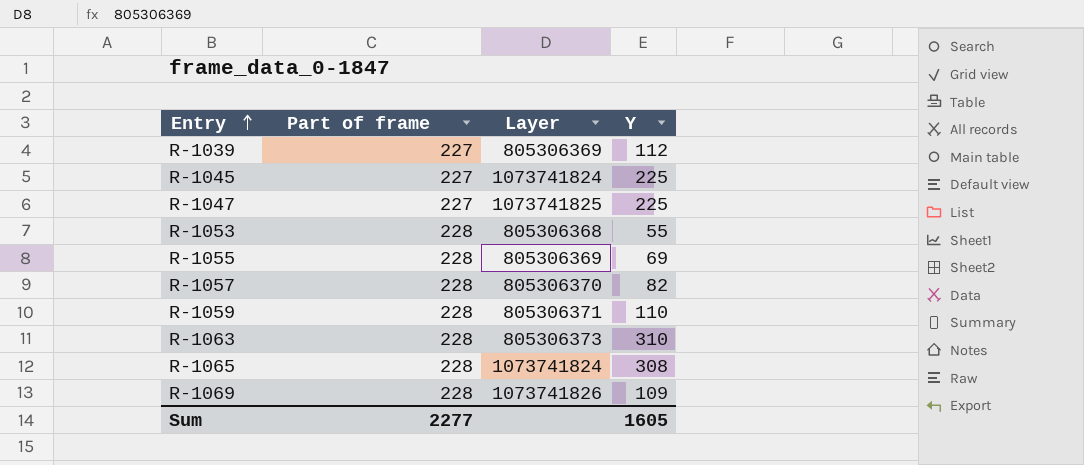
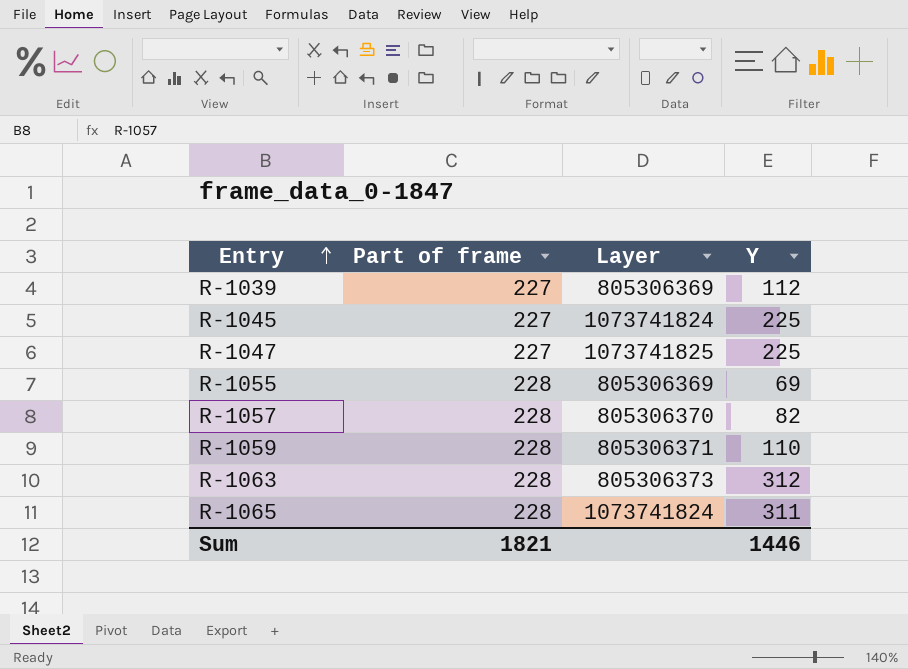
row R-1053: 228 | 805306368 | 55 -> none
row R-1069: 228 | 1073741826 | 109 -> none
R-1063 | Y: 310 -> 312
R-1065 | Y: 308 -> 311
Sum | Part of frame: 2277 -> 1821
Sum | Y: 1605 -> 1446

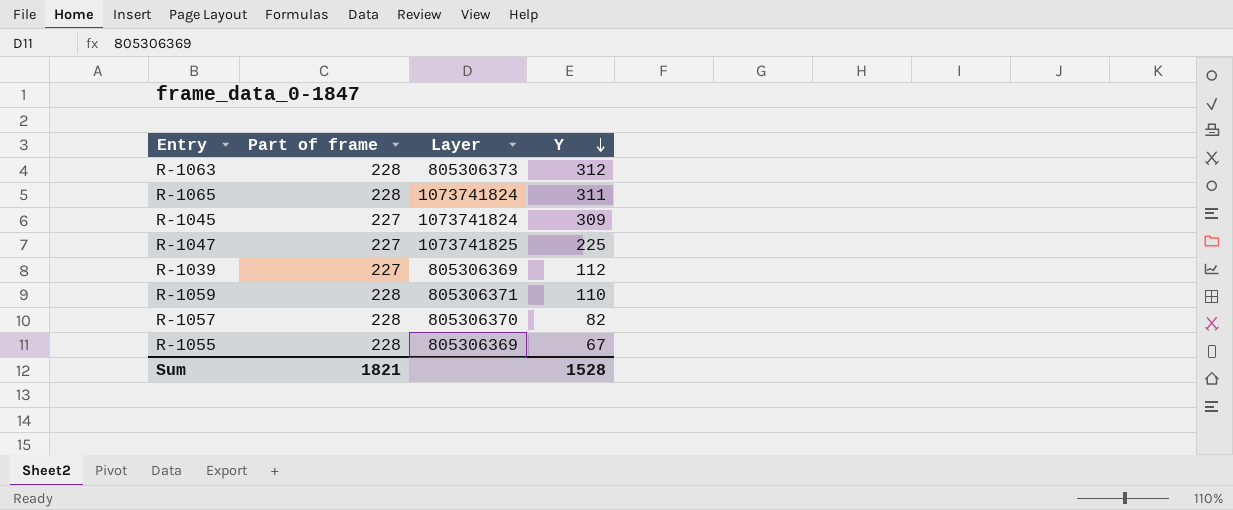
row order: Entry ascending -> Y descending
R-1045 | Y: 225 -> 309
R-1055 | Y: 69 -> 67
Sum | Y: 1446 -> 1528

